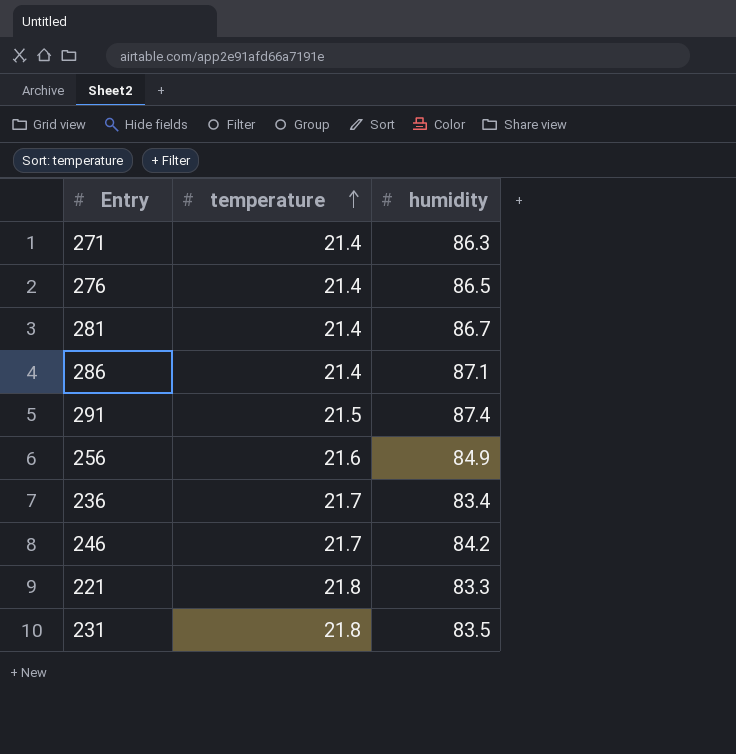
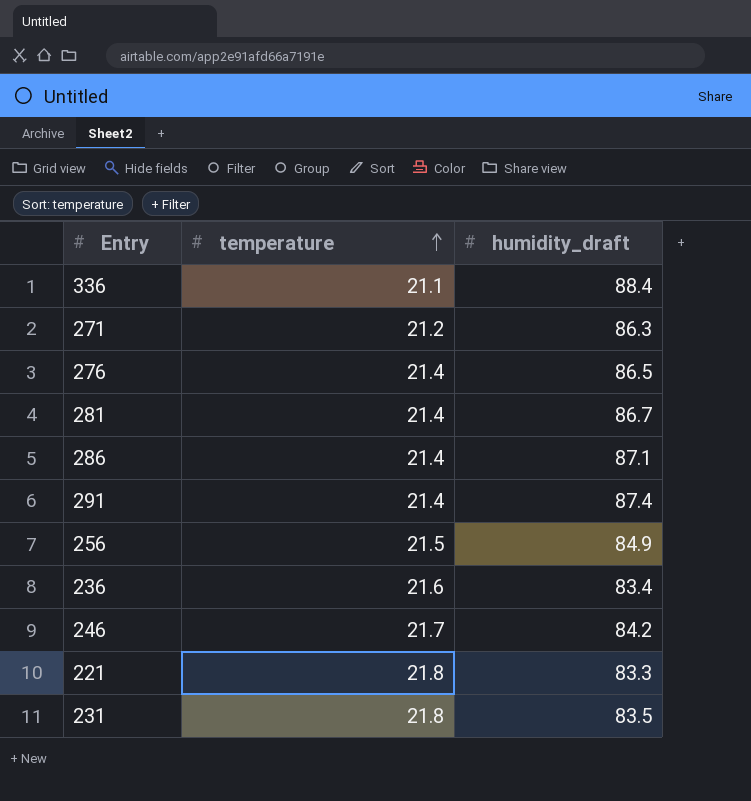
column name: humidity -> humidity_draft
row 336: none -> 21.1 | 88.4
271 | temperature: 21.4 -> 21.2
291 | temperature: 21.5 -> 21.4
256 | temperature: 21.6 -> 21.5
236 | temperature: 21.7 -> 21.6

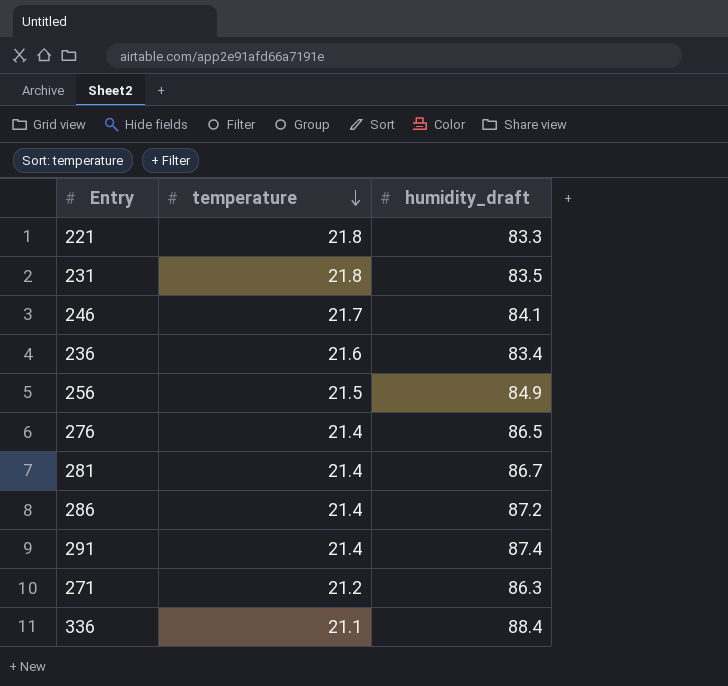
row order: temperature ascending -> temperature descending
246 | humidity_draft: 84.2 -> 84.1
286 | humidity_draft: 87.1 -> 87.2

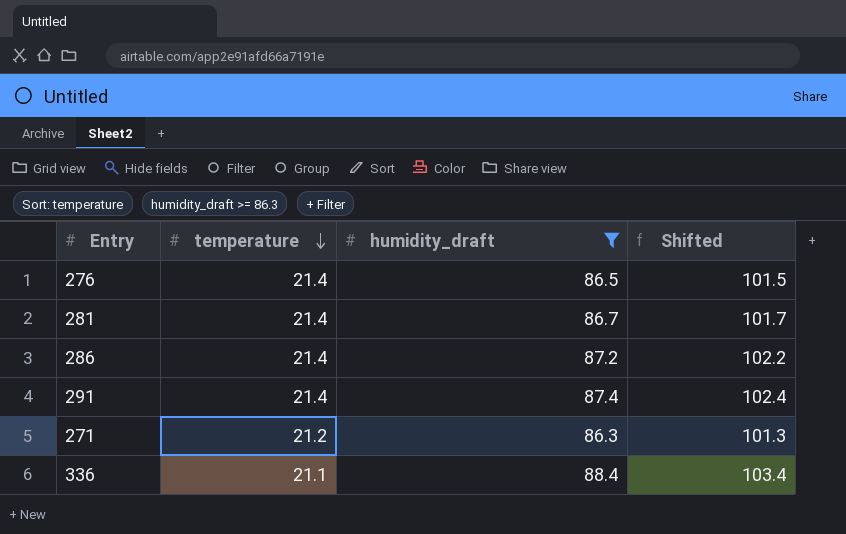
filter: none -> humidity_draft >= 86.3
column Shifted | formula: none -> [humidity_draft] + 15

